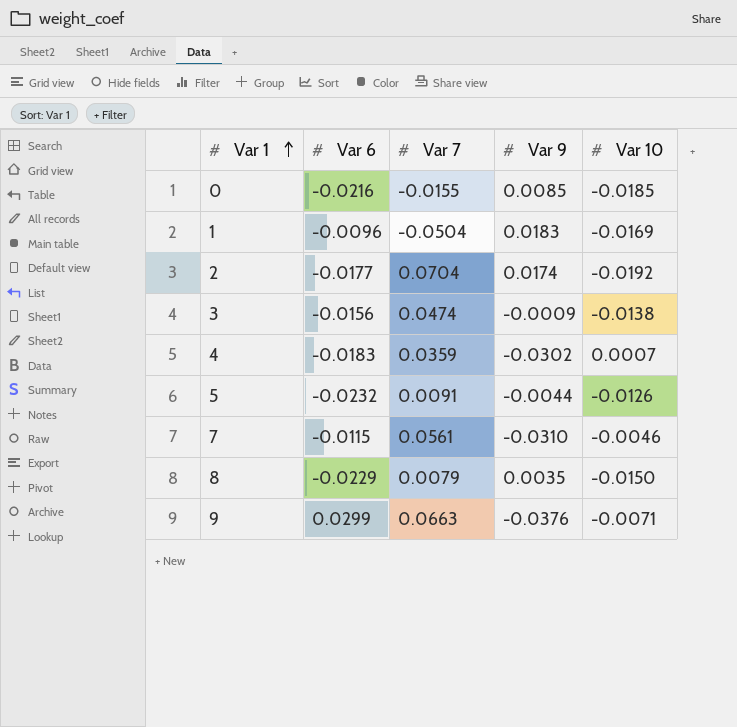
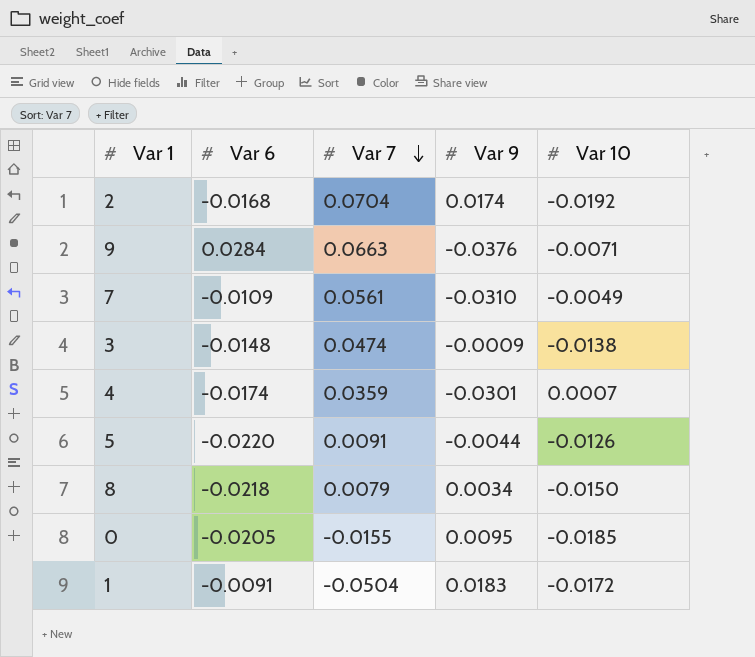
row order: Var 1 ascending -> Var 7 descending
2 | Var 6: -0.0177 -> -0.0168
9 | Var 6: 0.0299 -> 0.0284
7 | Var 6: -0.0115 -> -0.0109
7 | Var 10: -0.0046 -> -0.0049
3 | Var 6: -0.0156 -> -0.0148
4 | Var 6: -0.0183 -> -0.0174
4 | Var 9: -0.0302 -> -0.0301
5 | Var 6: -0.0232 -> -0.0220
8 | Var 6: -0.0229 -> -0.0218
8 | Var 9: 0.0035 -> 0.0034
0 | Var 6: -0.0216 -> -0.0205
0 | Var 9: 0.0085 -> 0.0095
1 | Var 6: -0.0096 -> -0.0091
1 | Var 10: -0.0169 -> -0.0172

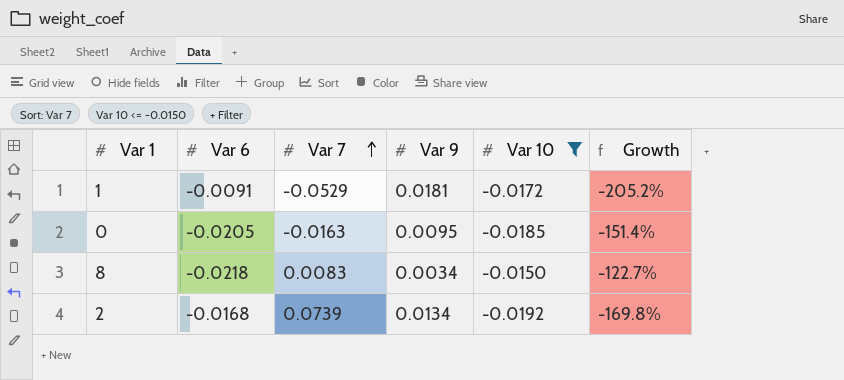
filter: none -> Var 10 <= -0.0150
row order: Var 7 descending -> Var 7 ascending
column Growth | formula: none -> ([Var 9] - [Var 10]) / [Var 10]
1 | Var 7: -0.0504 -> -0.0529
1 | Var 9: 0.0183 -> 0.0181
0 | Var 7: -0.0155 -> -0.0163
8 | Var 7: 0.0079 -> 0.0083
2 | Var 7: 0.0704 -> 0.0739
2 | Var 9: 0.0174 -> 0.0134

